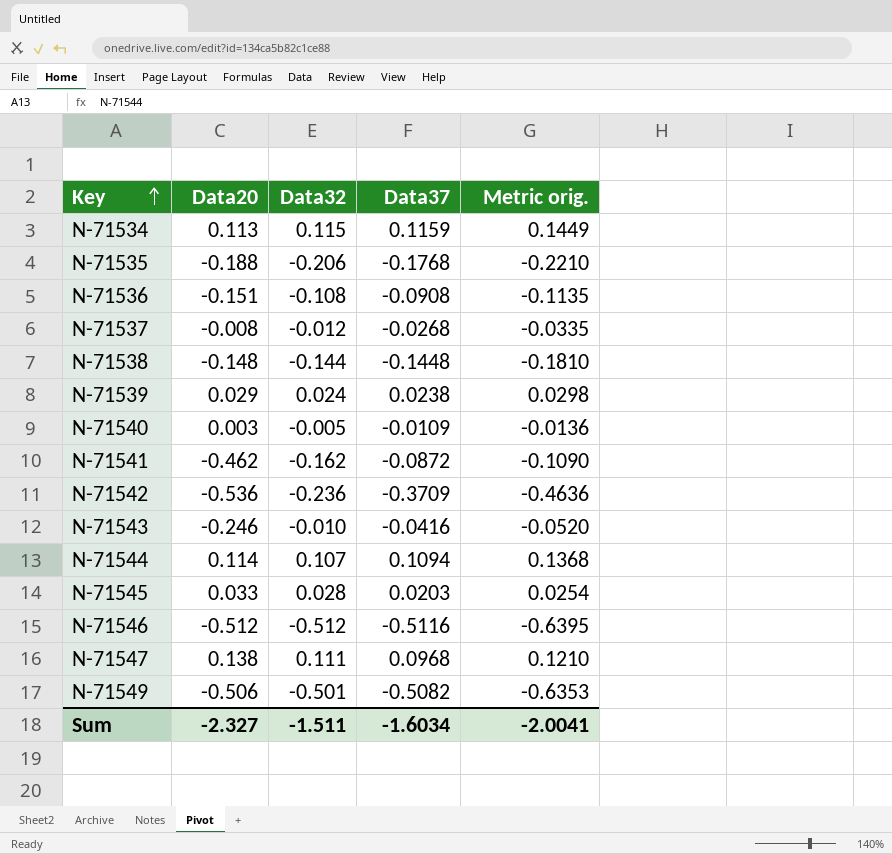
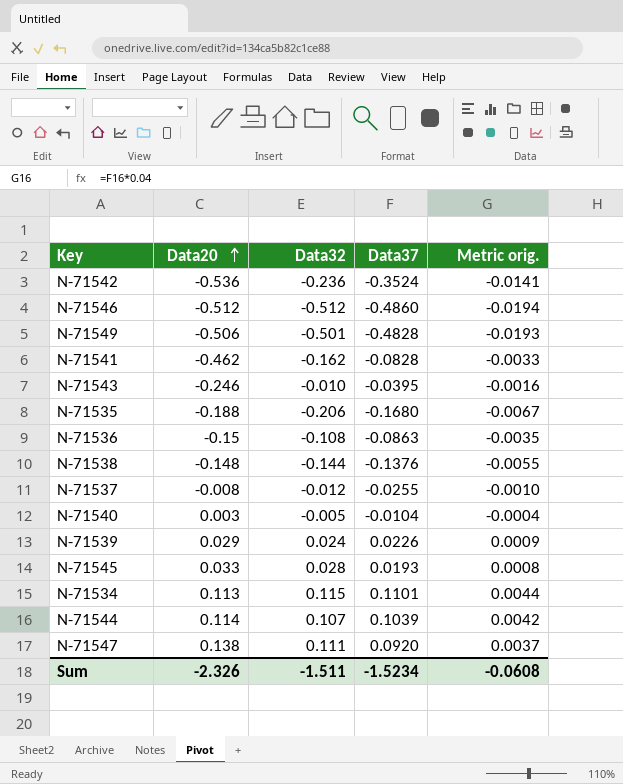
row order: Key ascending -> Data20 ascending
column Metric orig. | formula: [Data37] * 1.25 -> [Data37] * 0.04
N-71542 | Data37: -0.3709 -> -0.3524
N-71546 | Data37: -0.5116 -> -0.4860
N-71549 | Data37: -0.5082 -> -0.4828
N-71541 | Data37: -0.0872 -> -0.0828
N-71543 | Data37: -0.0416 -> -0.0395
N-71535 | Data37: -0.1768 -> -0.1680
N-71536 | Data20: -0.151 -> -0.15
N-71536 | Data37: -0.0908 -> -0.0863
N-71538 | Data37: -0.1448 -> -0.1376
N-71537 | Data37: -0.0268 -> -0.0255
N-71540 | Data37: -0.0109 -> -0.0104
N-71539 | Data37: 0.0238 -> 0.0226
N-71545 | Data37: 0.0203 -> 0.0193
N-71534 | Data37: 0.1159 -> 0.1101
N-71544 | Data37: 0.1094 -> 0.1039
N-71547 | Data37: 0.0968 -> 0.0920
Sum | Data20: -2.327 -> -2.326
Sum | Data37: -1.6034 -> -1.5234
Sum | Metric orig.: -2.0041 -> -0.0608

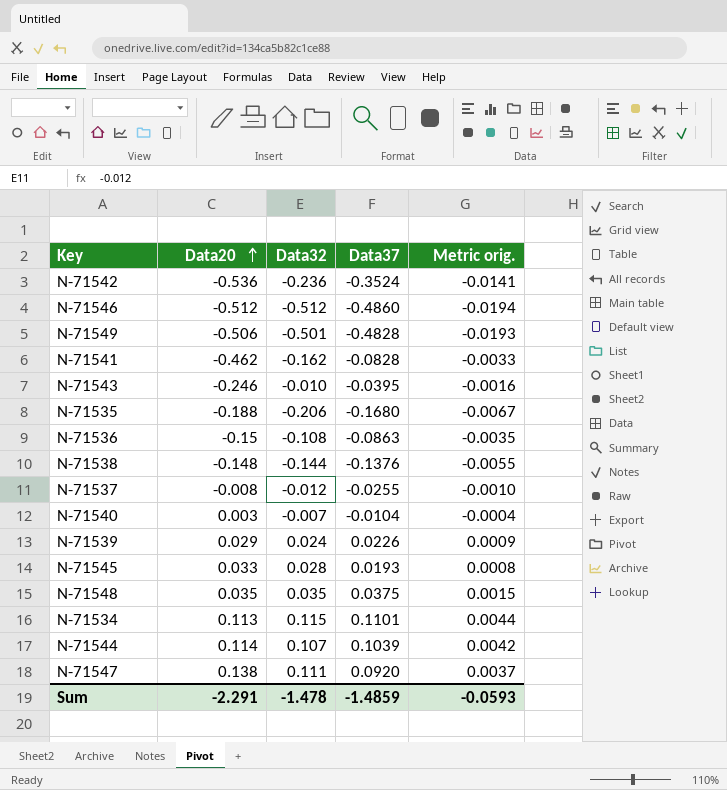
N-71540 | Data32: -0.005 -> -0.007
row N-71548: none -> 0.035 | 0.035 | 0.0375 | 0.0015
Sum | Data20: -2.326 -> -2.291
Sum | Data32: -1.511 -> -1.478
Sum | Data37: -1.5234 -> -1.4859
Sum | Metric orig.: -0.0608 -> -0.0593

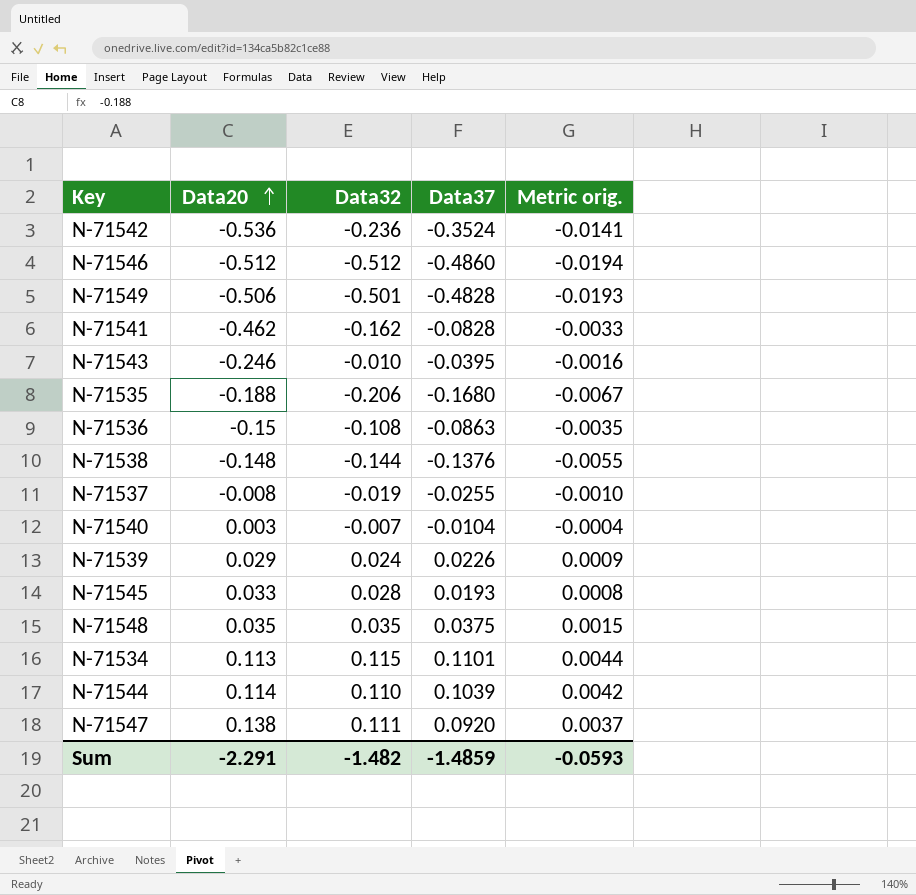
N-71537 | Data32: -0.012 -> -0.019
N-71544 | Data32: 0.107 -> 0.110
Sum | Data32: -1.478 -> -1.482

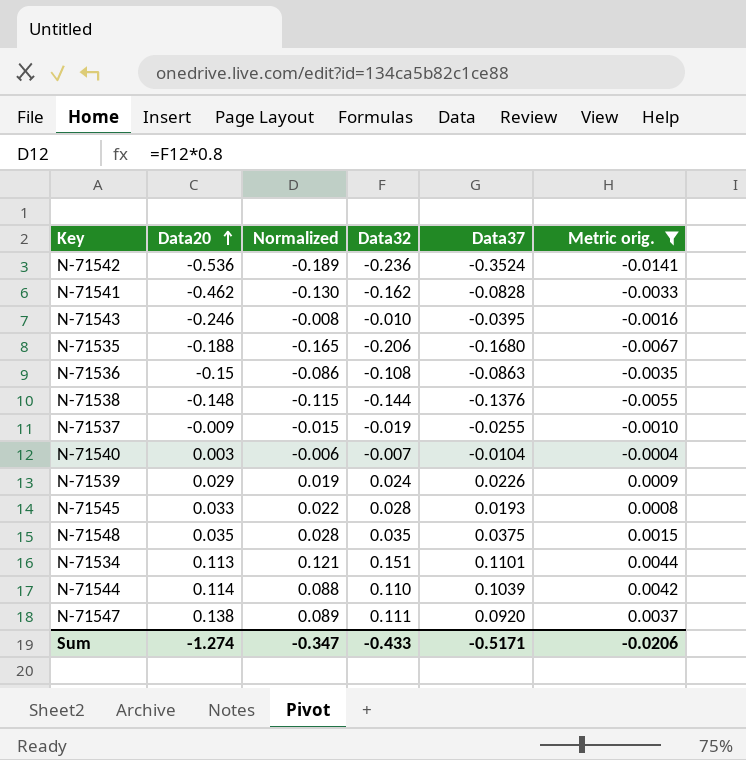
filter: none -> Metric orig. >= -0.0141
column Normalized | formula: none -> [Data32] * 0.8
N-71537 | Data20: -0.008 -> -0.009
N-71534 | Data32: 0.115 -> 0.151
Sum | Data20: -2.291 -> -1.274
Sum | Data32: -1.482 -> -0.433
Sum | Data37: -1.4859 -> -0.5171
Sum | Metric orig.: -0.0593 -> -0.0206

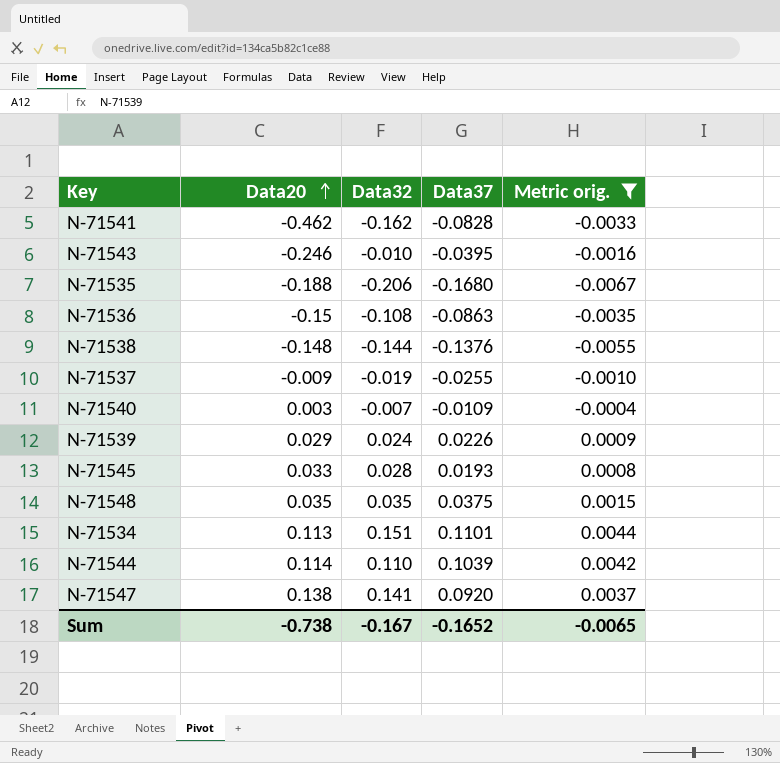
column Normalized | formula: [Data32] * 0.8 -> none
row N-71542: -0.536 | -0.189 | -0.236 | -0.3524 | -0.0141 -> none
N-71540 | Data37: -0.0104 -> -0.0109
N-71547 | Data32: 0.111 -> 0.141
Sum | Data20: -1.274 -> -0.738
Sum | Data32: -0.433 -> -0.167
Sum | Data37: -0.5171 -> -0.1652
Sum | Metric orig.: -0.0206 -> -0.0065

